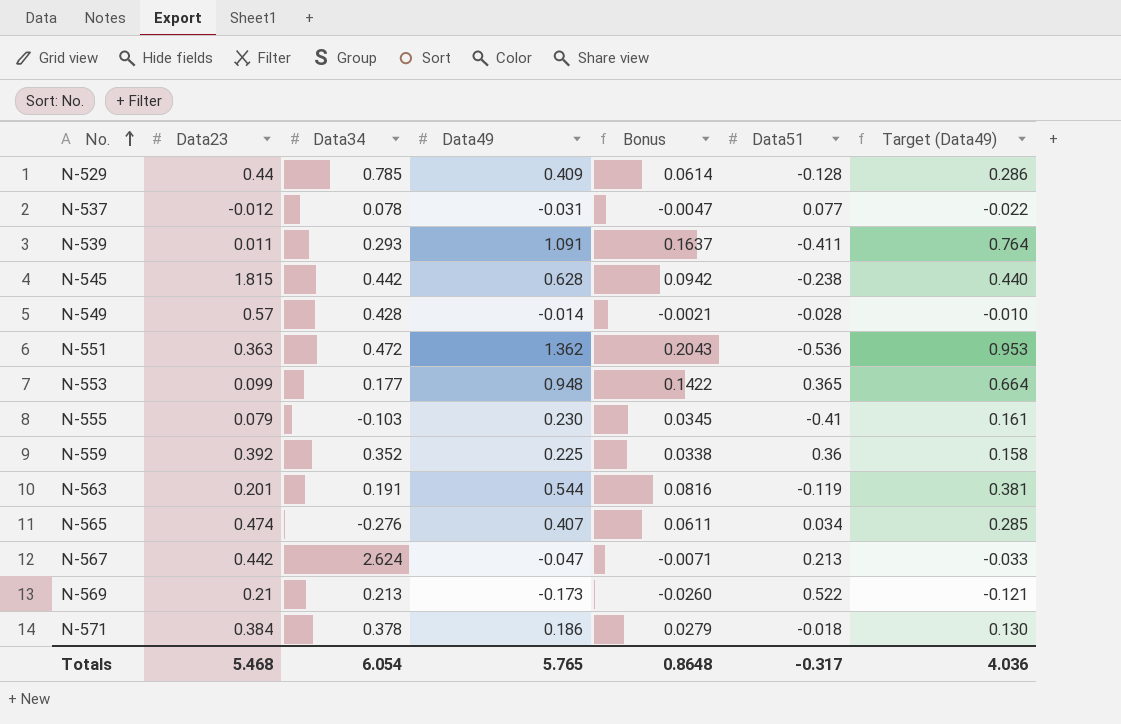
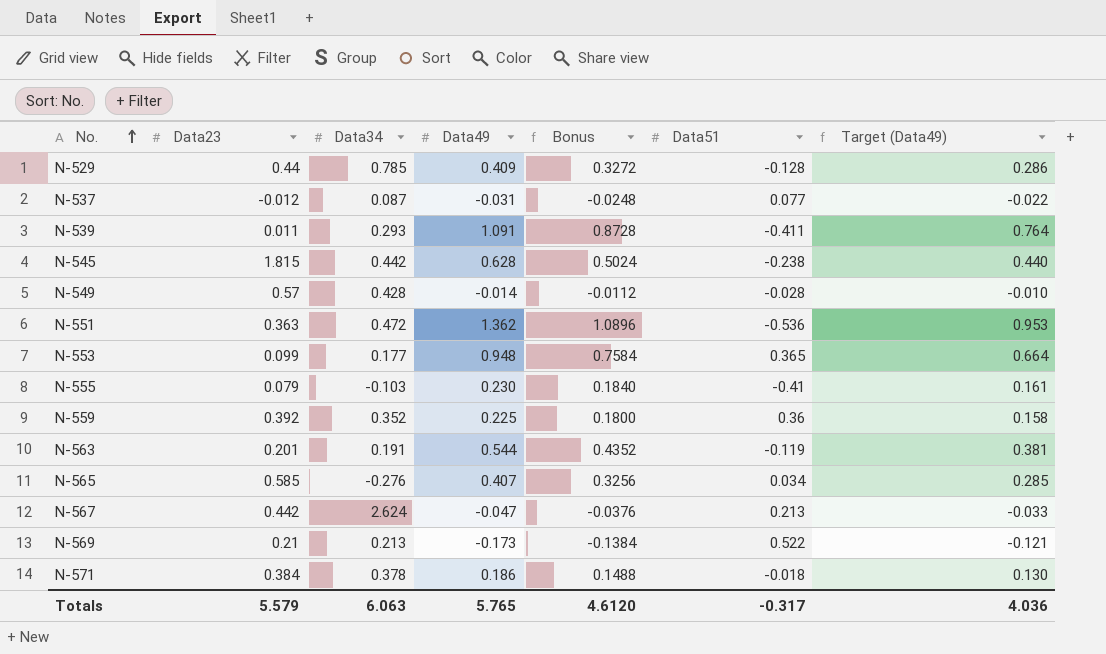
column Bonus | formula: [Data49] * 0.15 -> [Data49] * 0.8
N-537 | Data34: 0.078 -> 0.087
N-565 | Data23: 0.474 -> 0.585
Totals | Data23: 5.468 -> 5.579
Totals | Data34: 6.054 -> 6.063
Totals | Bonus: 0.8648 -> 4.6120

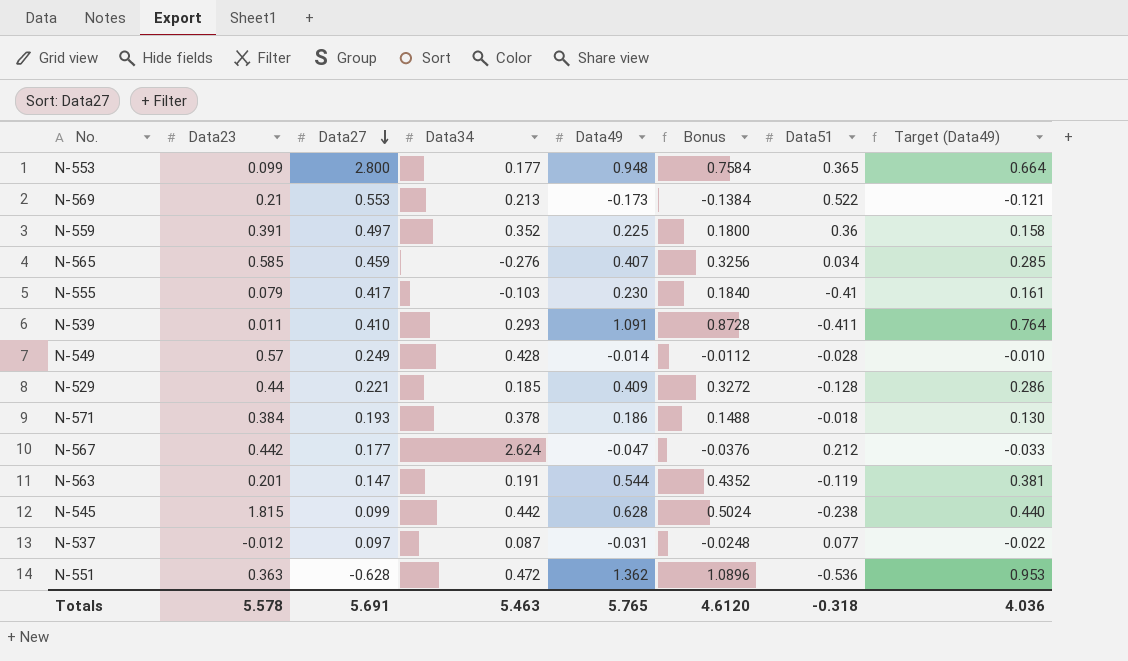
row order: No. ascending -> Data27 descending
column Data27 | position: none -> 3
N-559 | Data23: 0.392 -> 0.391
N-529 | Data34: 0.785 -> 0.185
N-567 | Data51: 0.213 -> 0.212
Totals | Data23: 5.579 -> 5.578
Totals | Data34: 6.063 -> 5.463
Totals | Data51: -0.317 -> -0.318

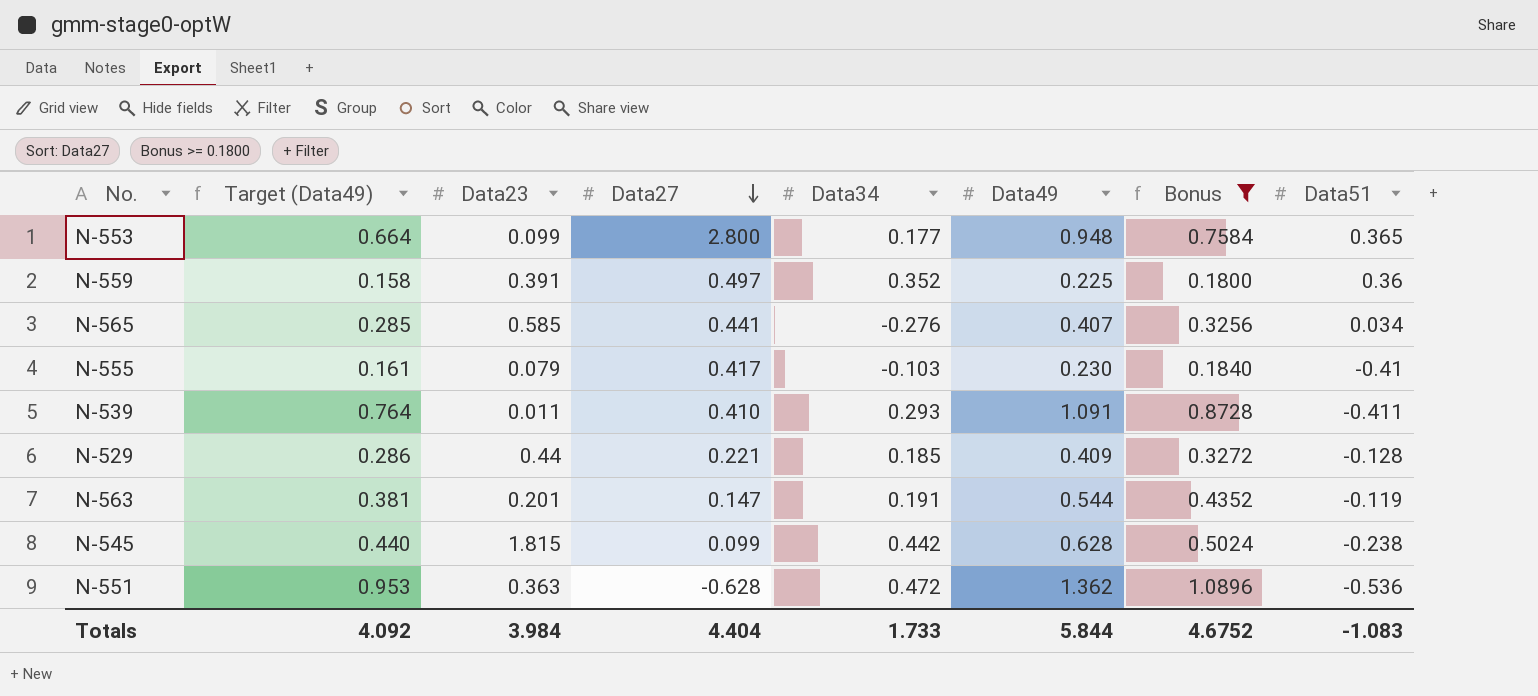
filter: none -> Bonus >= 0.1800
column Target (Data49) | position: 8 -> 2
N-565 | Data27: 0.459 -> 0.441
Totals | Target (Data49): 4.036 -> 4.092
Totals | Data23: 5.578 -> 3.984
Totals | Data27: 5.691 -> 4.404
Totals | Data34: 5.463 -> 1.733
Totals | Data49: 5.765 -> 5.844
Totals | Bonus: 4.6120 -> 4.6752
Totals | Data51: -0.318 -> -1.083

